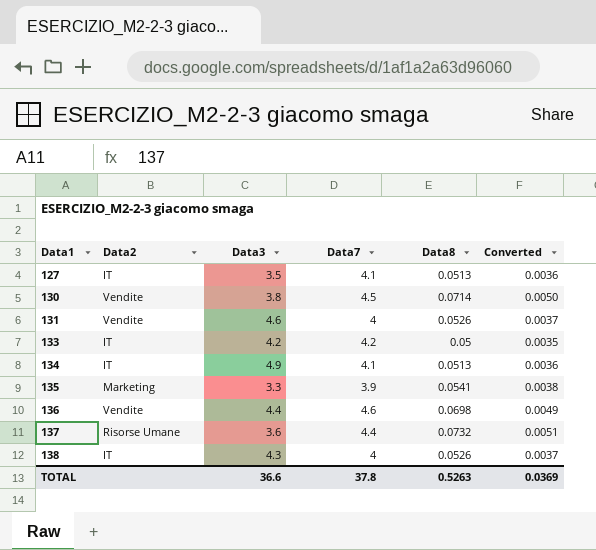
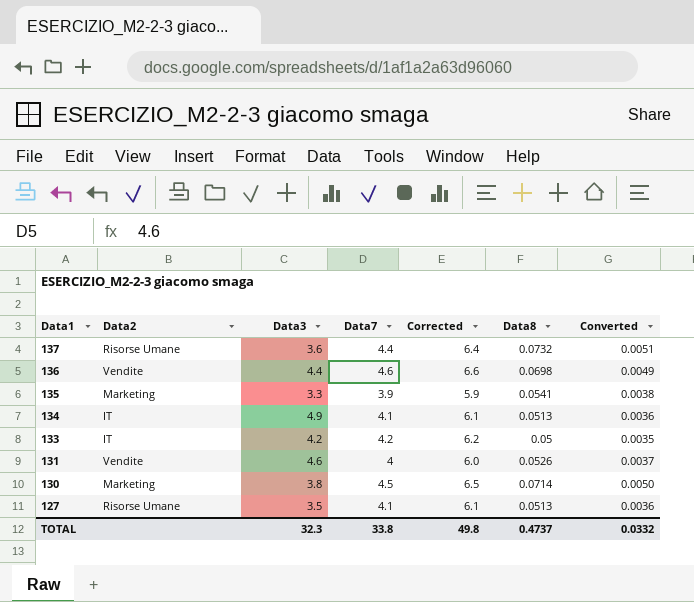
row order: Data1 ascending -> Data1 descending
column Corrected | formula: none -> [Data7] + 2
row 138: IT | 4.3 | 4 | 0.0526 | 0.0037 -> none
130 | Data2: Vendite -> Marketing
127 | Data2: IT -> Risorse Umane
TOTAL | Data3: 36.6 -> 32.3
TOTAL | Data7: 37.8 -> 33.8
TOTAL | Data8: 0.5263 -> 0.4737
TOTAL | Converted: 0.0369 -> 0.0332

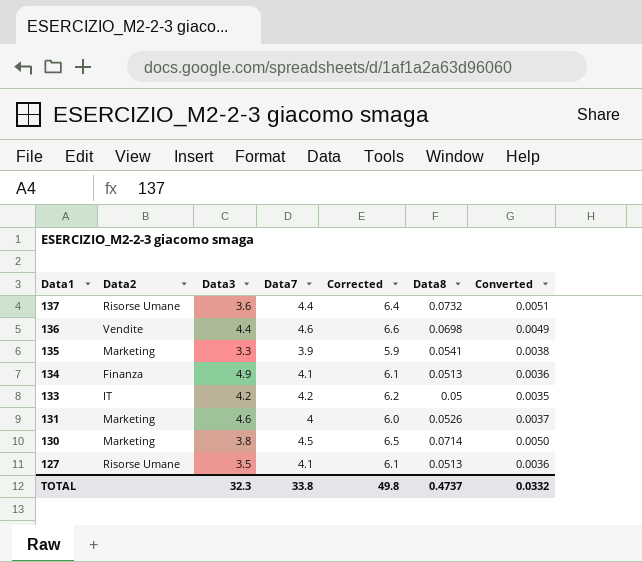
134 | Data2: IT -> Finanza
131 | Data2: Vendite -> Marketing

